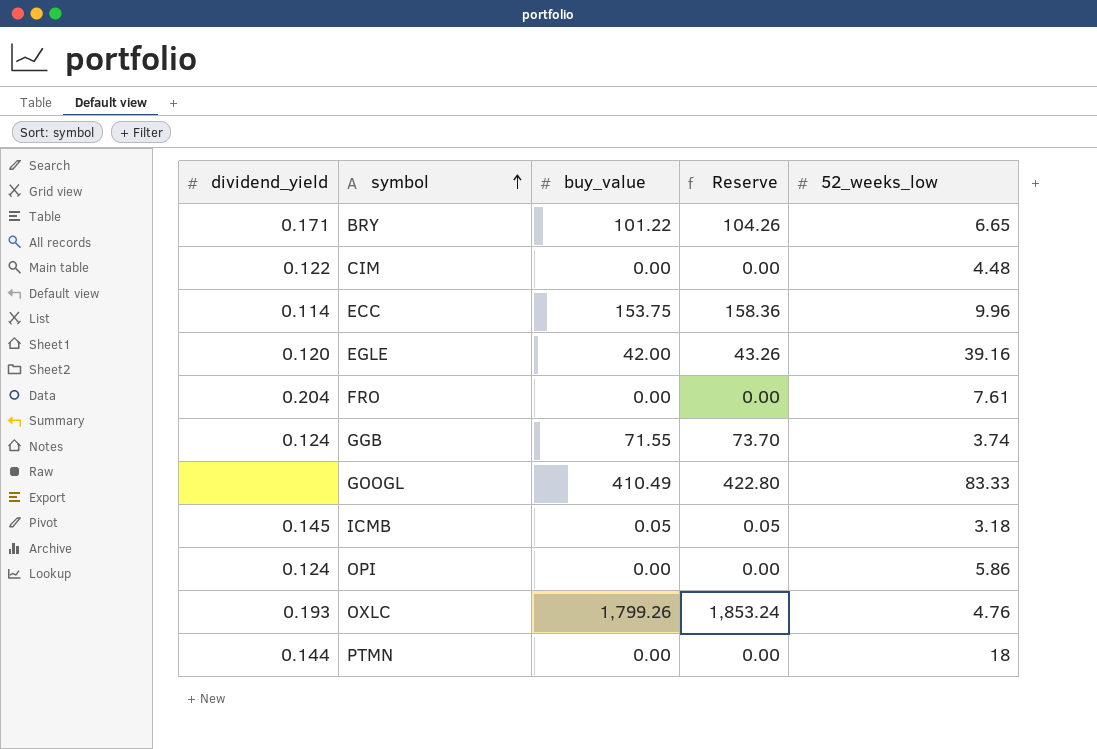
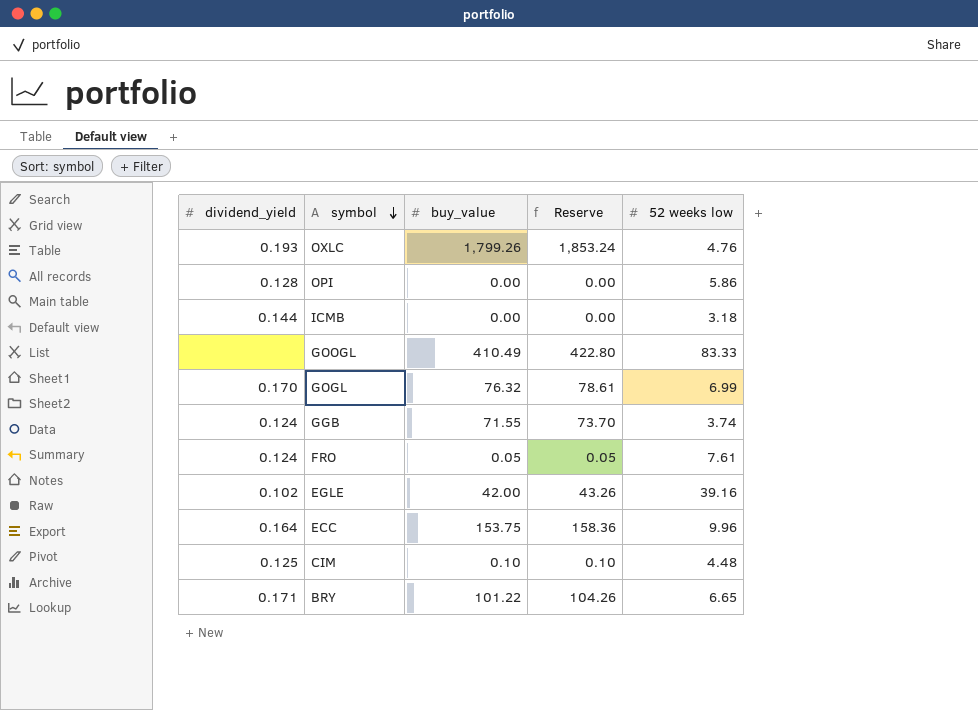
row order: symbol ascending -> symbol descending
column name: 52_weeks_low -> 52 weeks low
row PTMN: 0.144 | 0.00 | 0.00 | 18 -> none
OPI | dividend_yield: 0.124 -> 0.128
ICMB | dividend_yield: 0.145 -> 0.144
ICMB | buy_value: 0.05 -> 0.00
ICMB | Reserve: 0.05 -> 0.00
row GOGL: none -> 0.170 | 76.32 | 78.61 | 6.99
FRO | dividend_yield: 0.204 -> 0.124
FRO | buy_value: 0.00 -> 0.05
FRO | Reserve: 0.00 -> 0.05
EGLE | dividend_yield: 0.120 -> 0.102
ECC | dividend_yield: 0.114 -> 0.164
CIM | dividend_yield: 0.122 -> 0.125
CIM | buy_value: 0.00 -> 0.10
CIM | Reserve: 0.00 -> 0.10

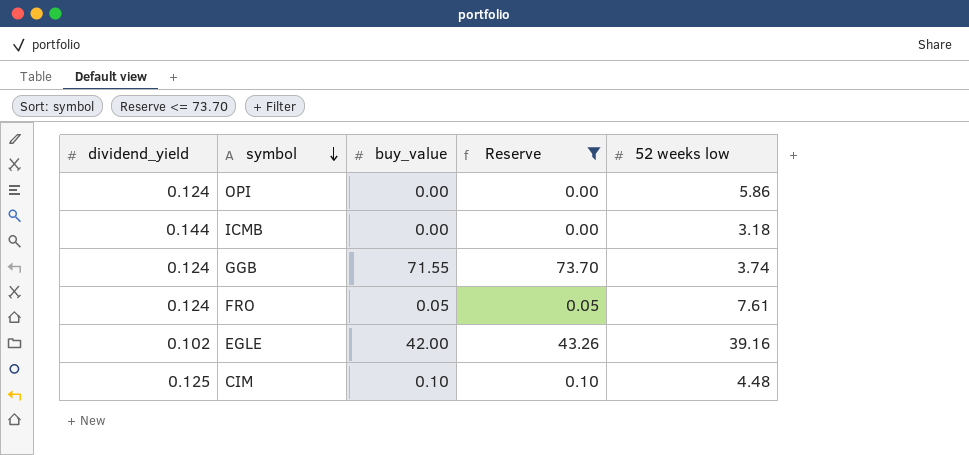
filter: none -> Reserve <= 73.70
OPI | dividend_yield: 0.128 -> 0.124

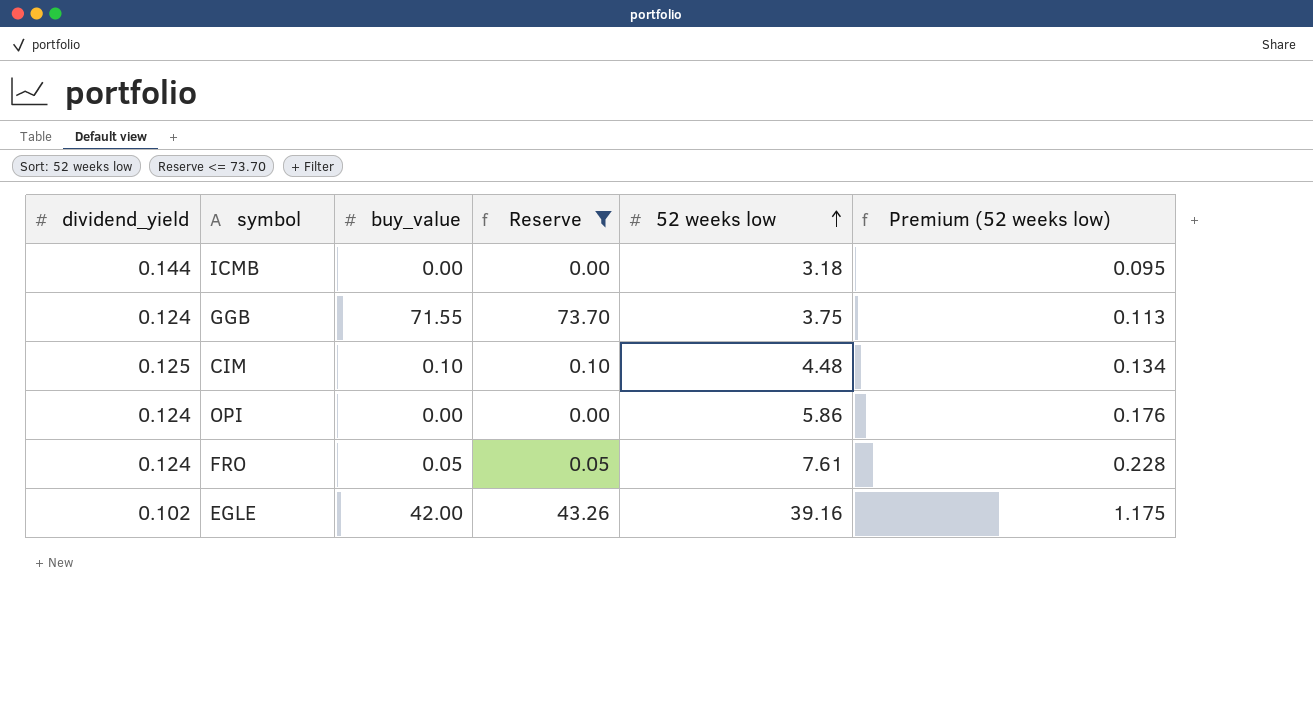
row order: symbol descending -> 52 weeks low ascending
column Premium (52 weeks low) | formula: none -> [52 weeks low] * 0.03
GGB | 52 weeks low: 3.74 -> 3.75

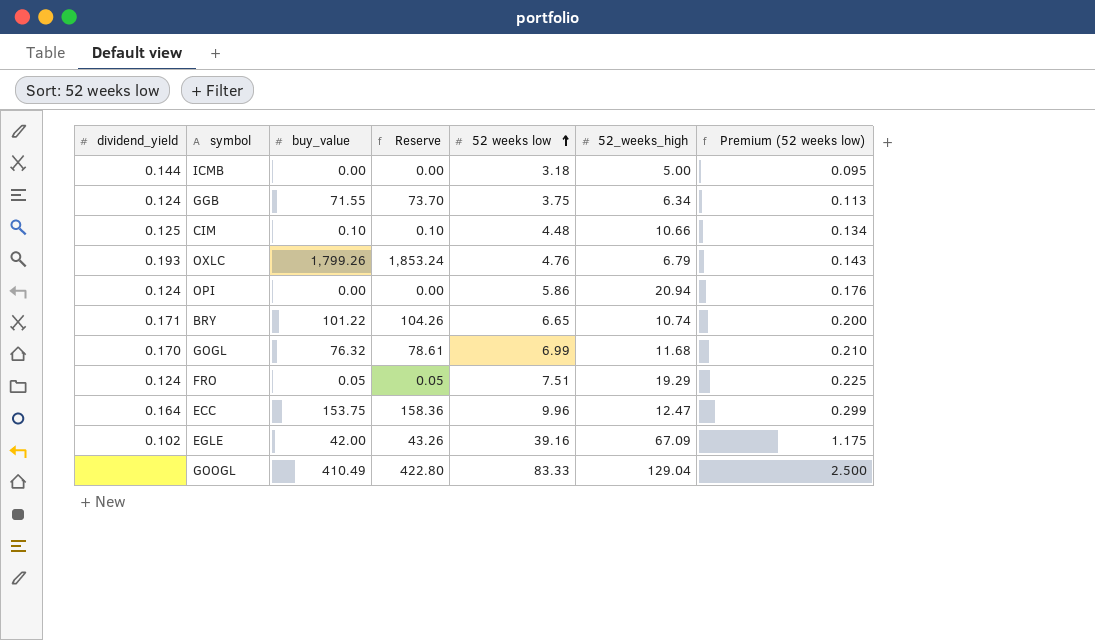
filter: Reserve <= 73.70 -> none
column 52_weeks_high | position: none -> 6
FRO | 52 weeks low: 7.61 -> 7.51
FRO | Premium (52 weeks low): 0.228 -> 0.225

